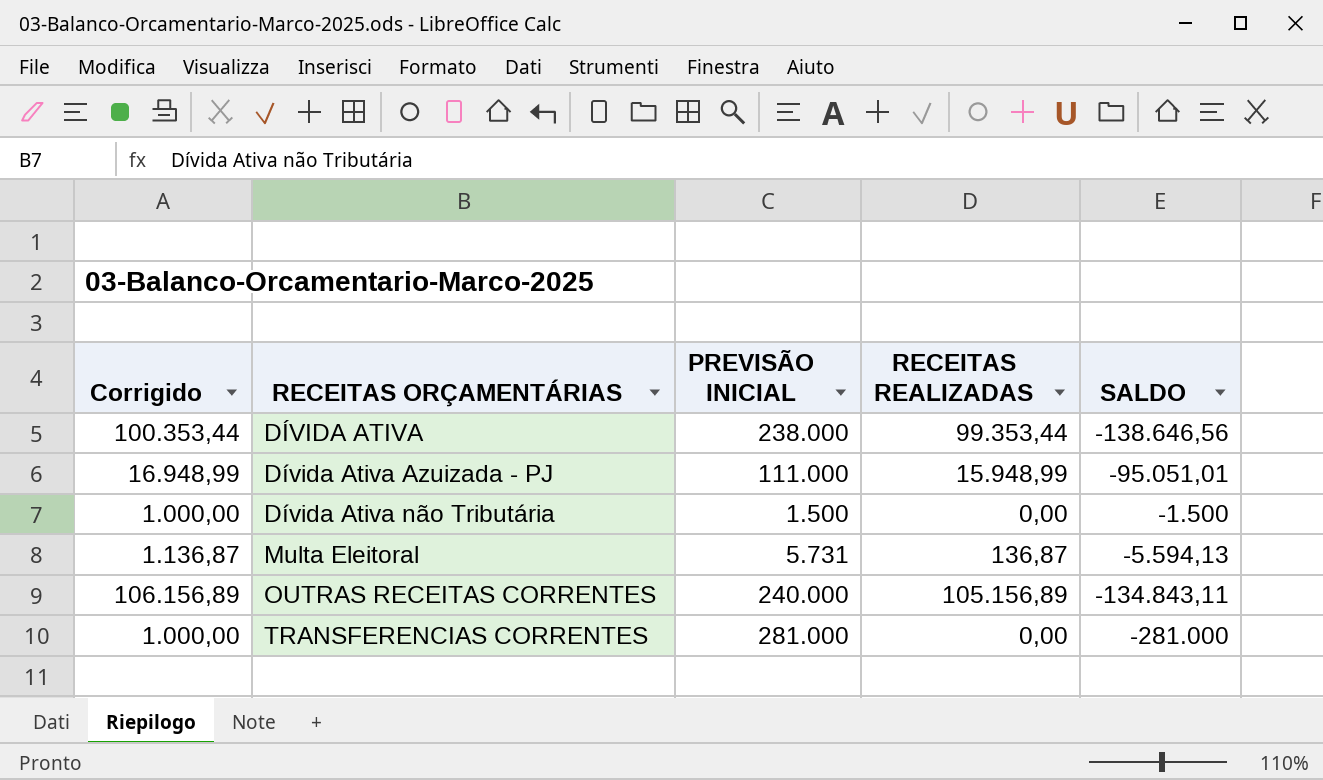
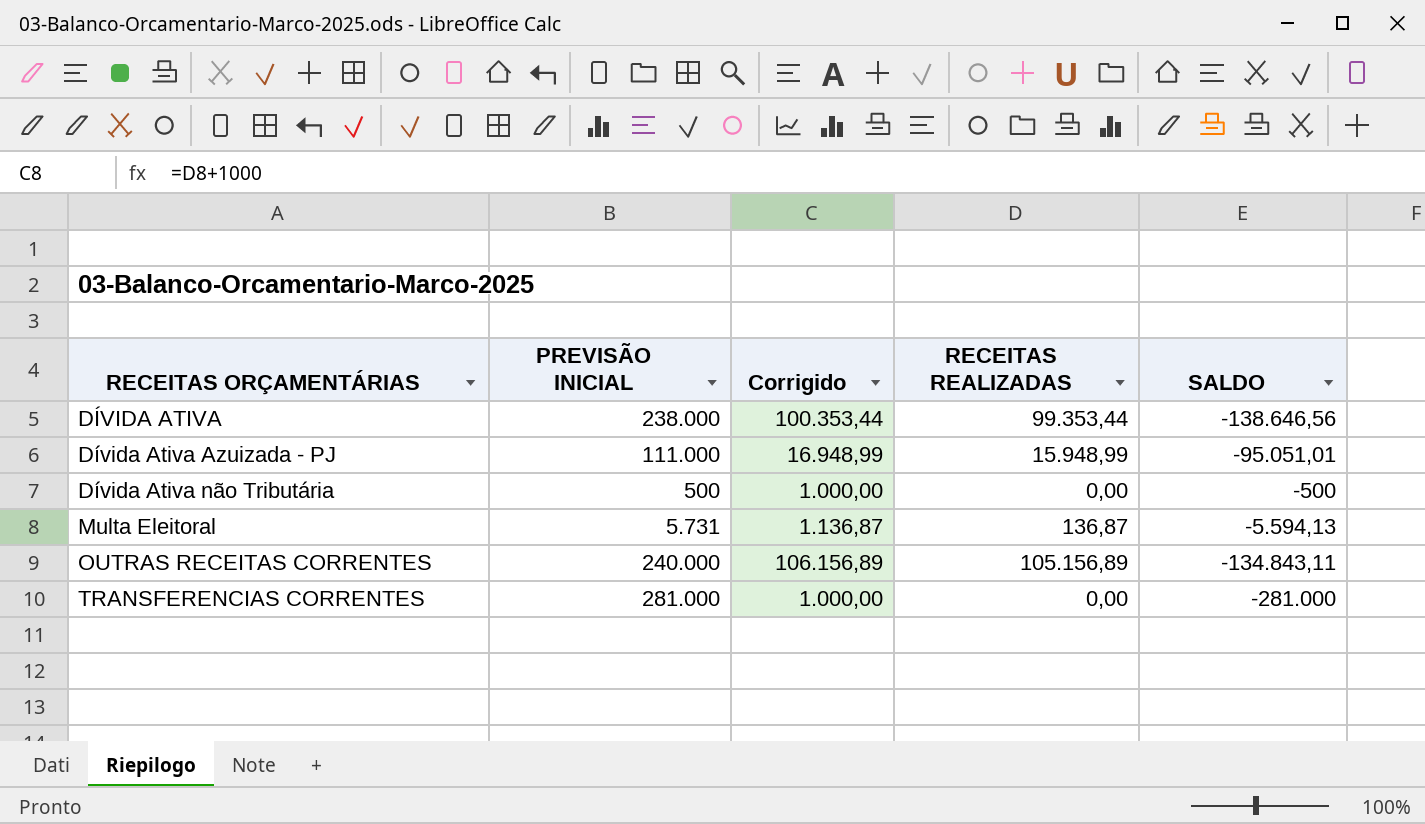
column Corrigido | position: 1 -> 3
Dívida Ativa não Tributária | PREVISÃO INICIAL: 1.500 -> 500
Dívida Ativa não Tributária | SALDO: -1.500 -> -500

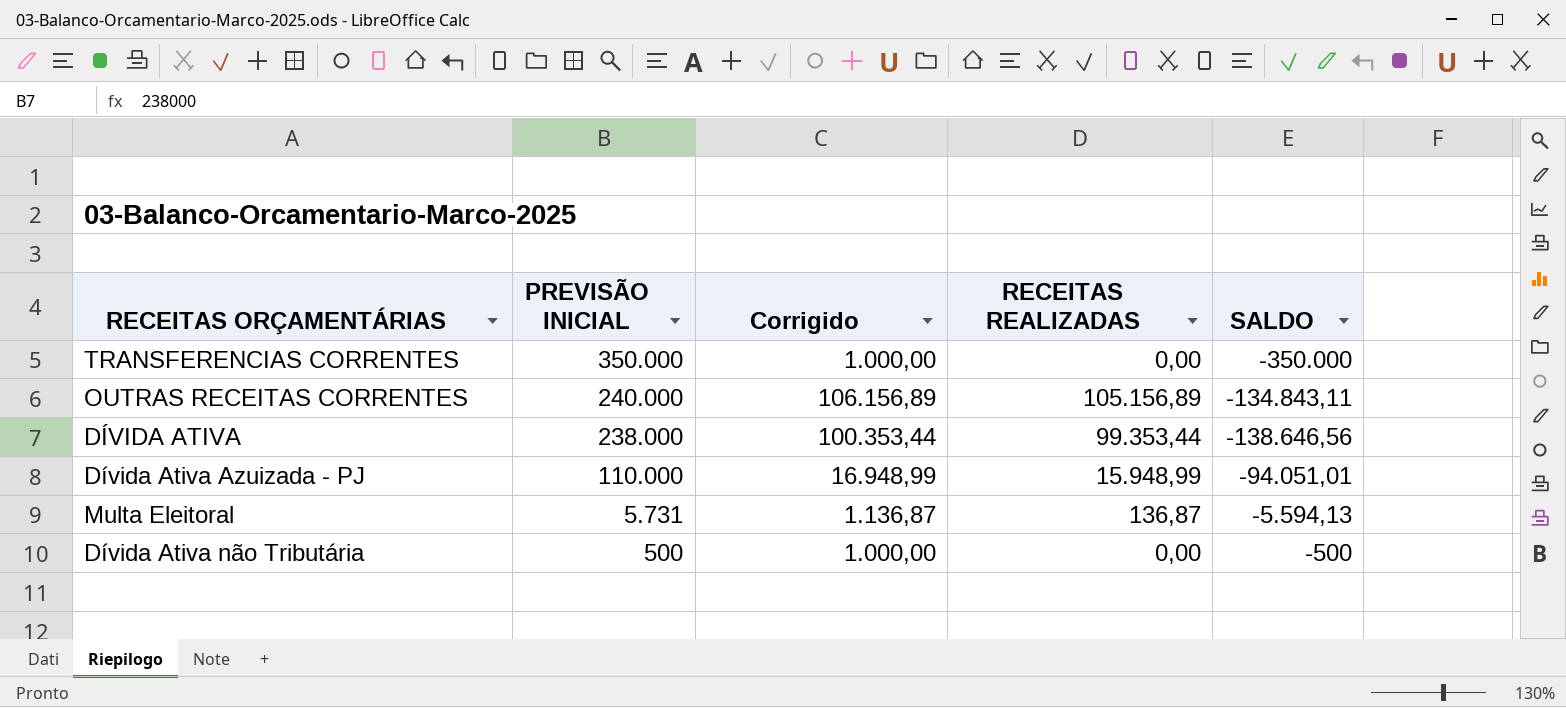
row order: RECEITAS ORÇAMENTÁRIAS ascending -> PREVISÃO INICIAL descending
TRANSFERENCIAS CORRENTES | PREVISÃO INICIAL: 281.000 -> 350.000
TRANSFERENCIAS CORRENTES | SALDO: -281.000 -> -350.000
Dívida Ativa Azuizada - PJ | PREVISÃO INICIAL: 111.000 -> 110.000
Dívida Ativa Azuizada - PJ | SALDO: -95.051,01 -> -94.051,01

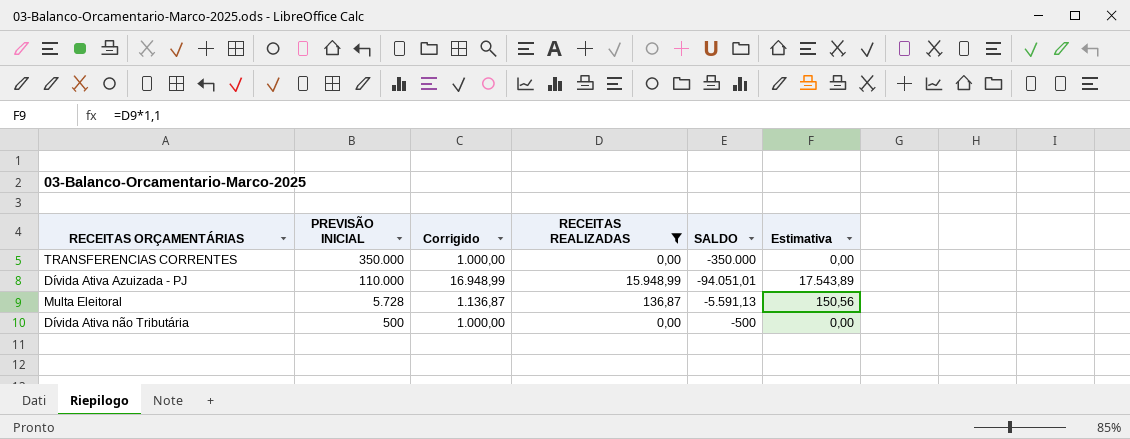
filter: none -> RECEITAS REALIZADAS <= 15.948,99
column Estimativa | formula: none -> [RECEITAS REALIZADAS] * 1,1
Multa Eleitoral | PREVISÃO INICIAL: 5.731 -> 5.728
Multa Eleitoral | SALDO: -5.594,13 -> -5.591,13

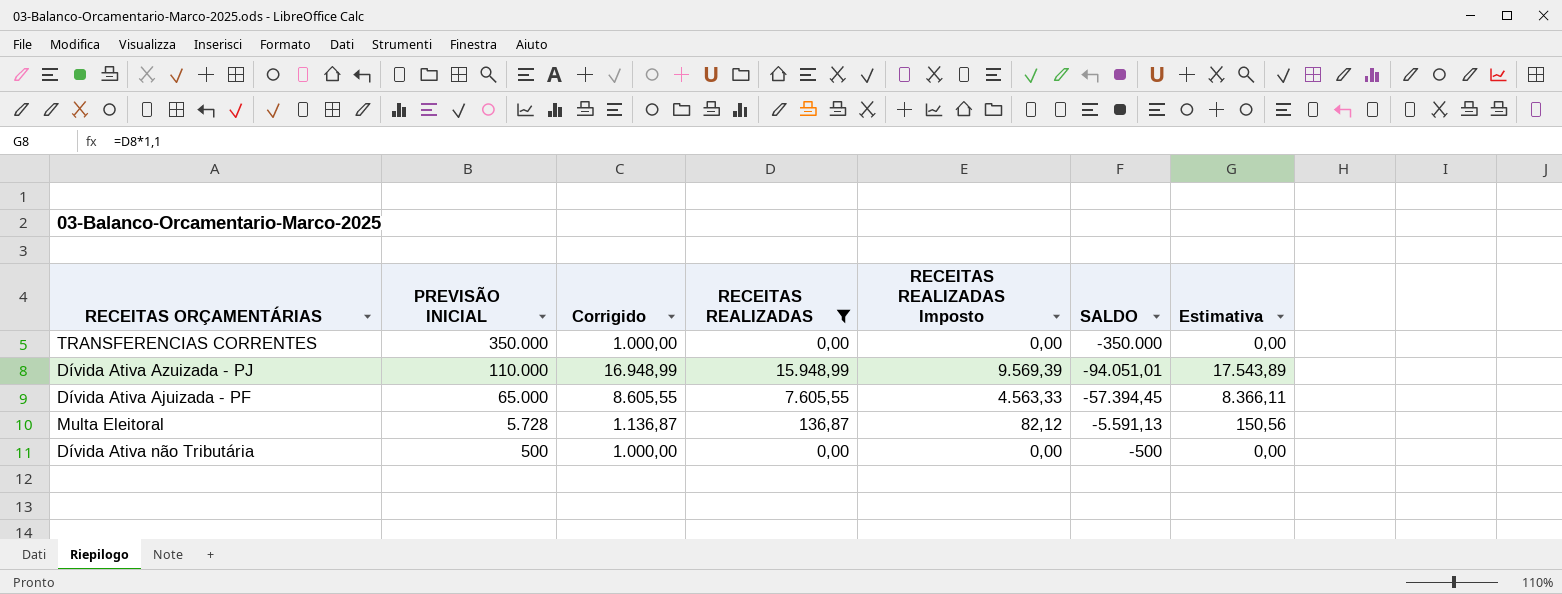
column RECEITAS REALIZADAS Imposto | formula: none -> [RECEITAS REALIZADAS] * 0,6
row Dívida Ativa Ajuizada - PF: none -> 65.000 | 8.605,55 | 7.605,55 | 4.563,33 | -57.394,45 | 8.366,11

